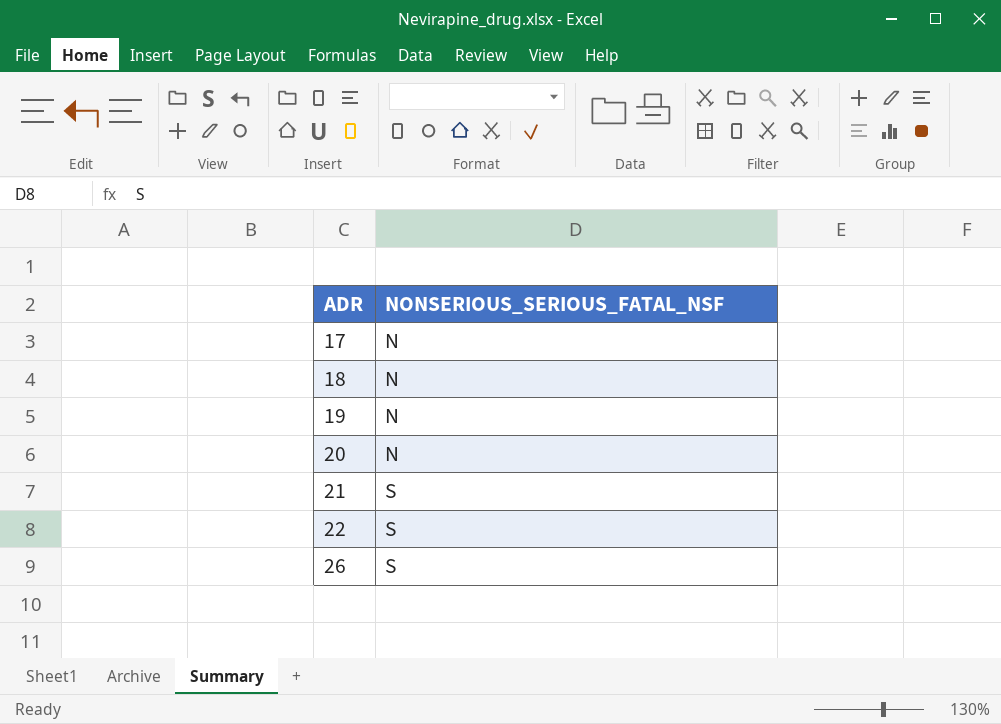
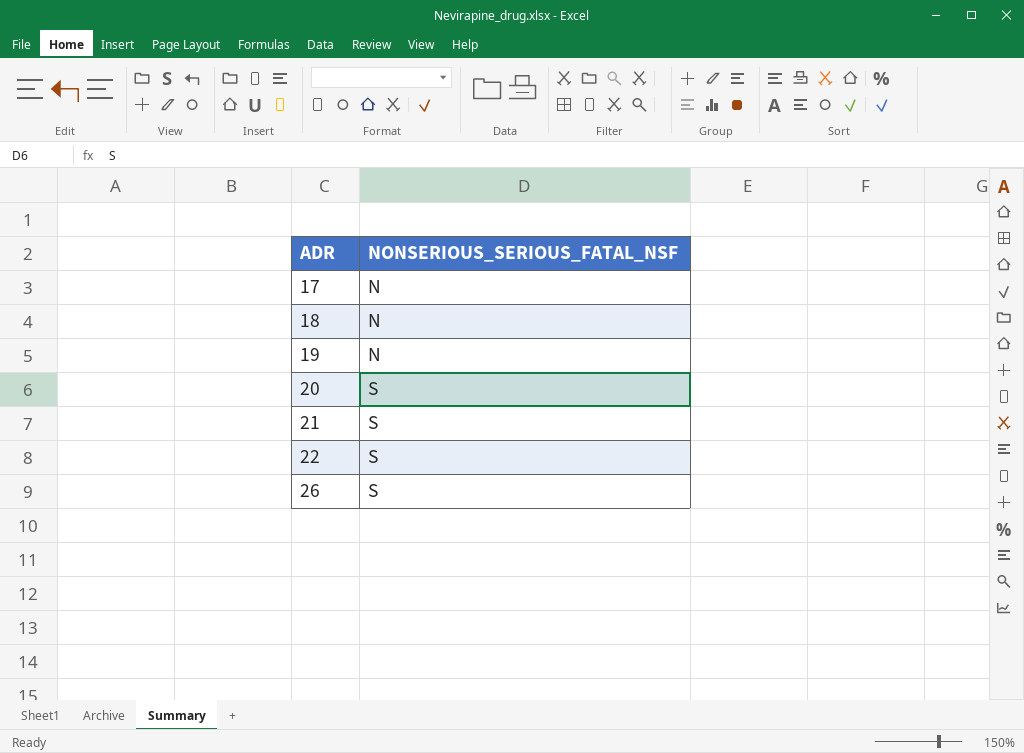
20 | NONSERIOUS_SERIOUS_FATAL_NSF: N -> S

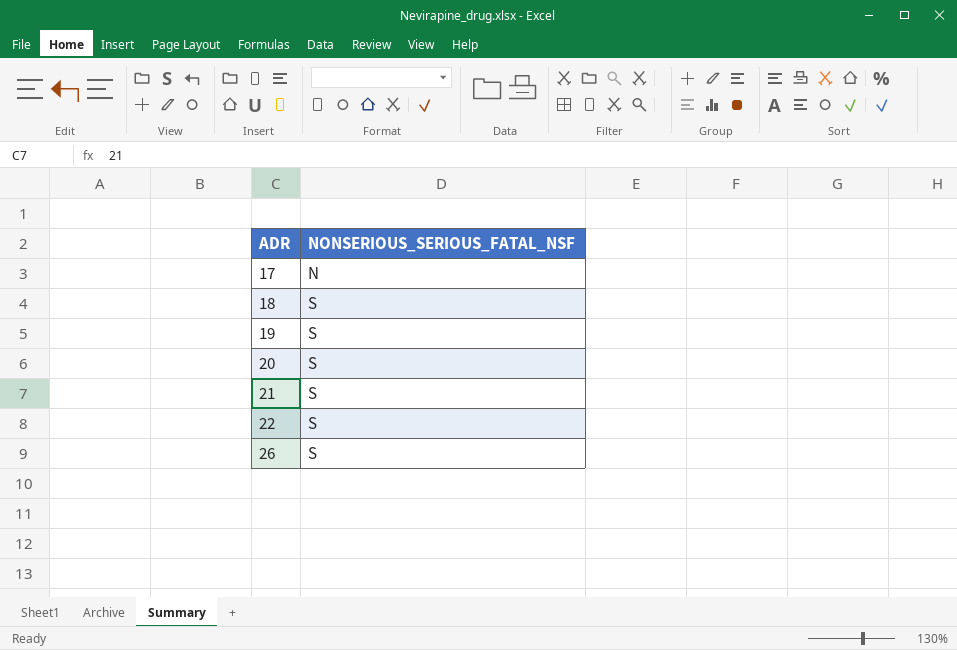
18 | NONSERIOUS_SERIOUS_FATAL_NSF: N -> S
19 | NONSERIOUS_SERIOUS_FATAL_NSF: N -> S

